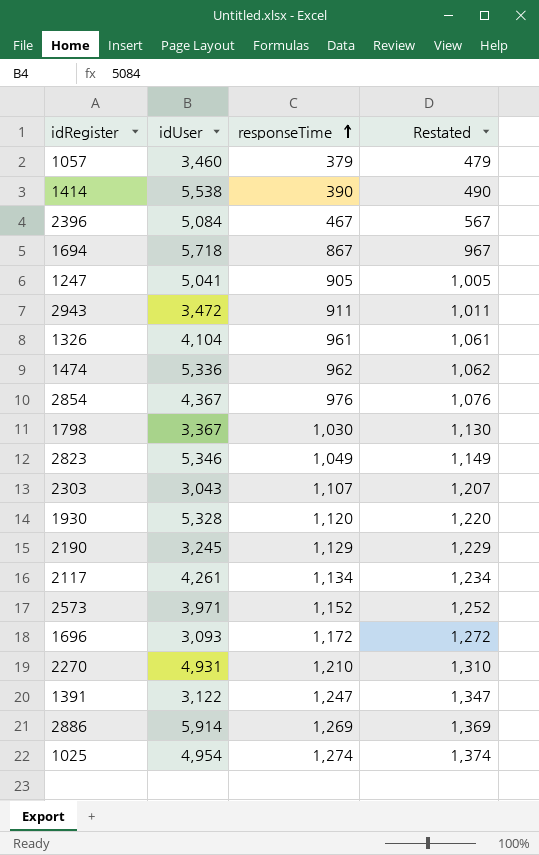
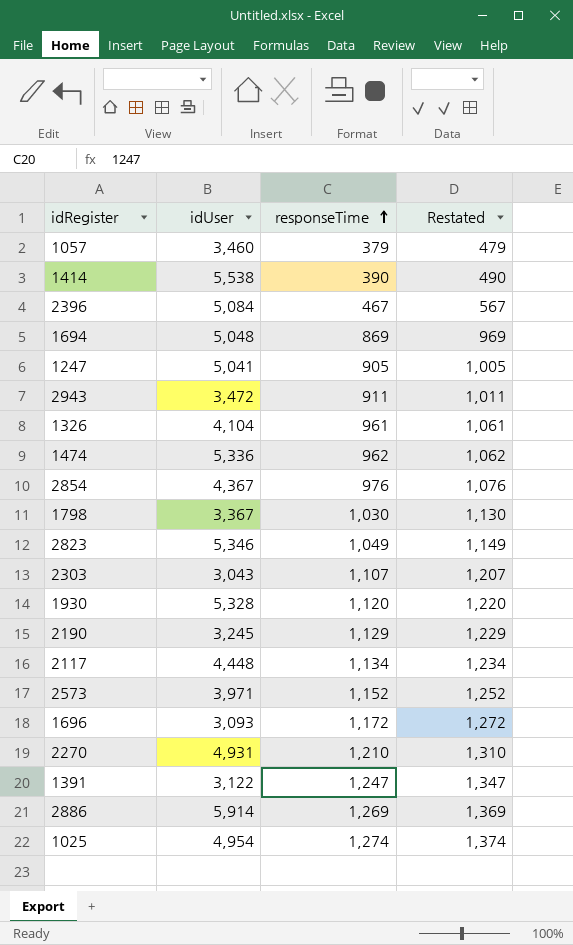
1694 | idUser: 5,718 -> 5,048
1694 | responseTime: 867 -> 869
1694 | Restated: 967 -> 969
2117 | idUser: 4,261 -> 4,448

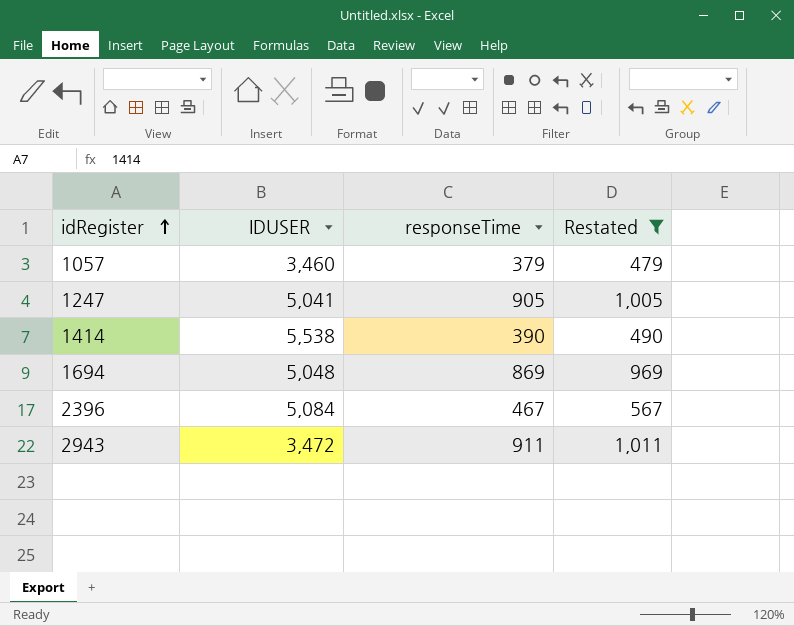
filter: none -> Restated <= 1,011
row order: responseTime ascending -> idRegister ascending
column name: idUser -> IDUSER

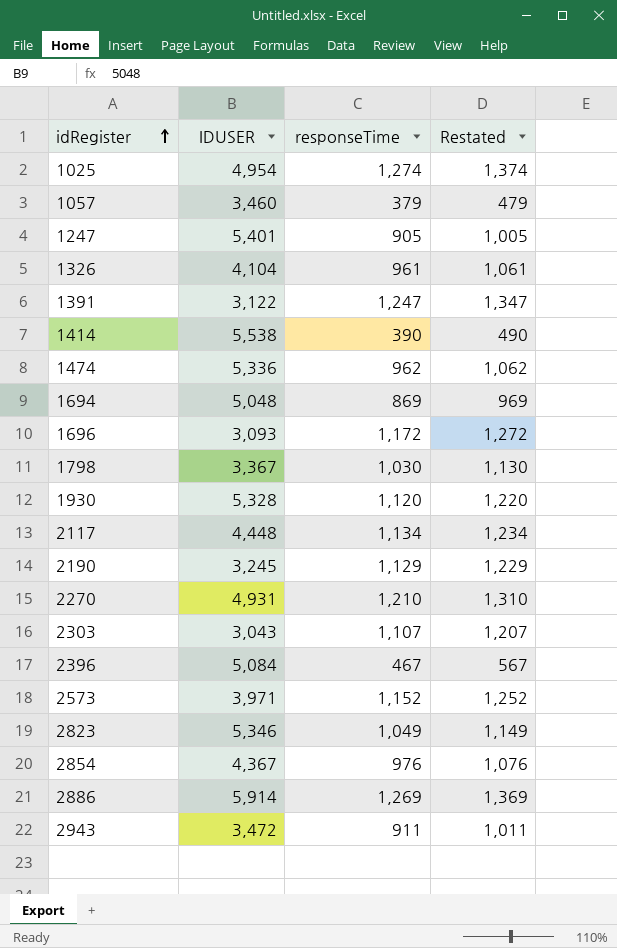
filter: Restated <= 1,011 -> none
1247 | IDUSER: 5,041 -> 5,401

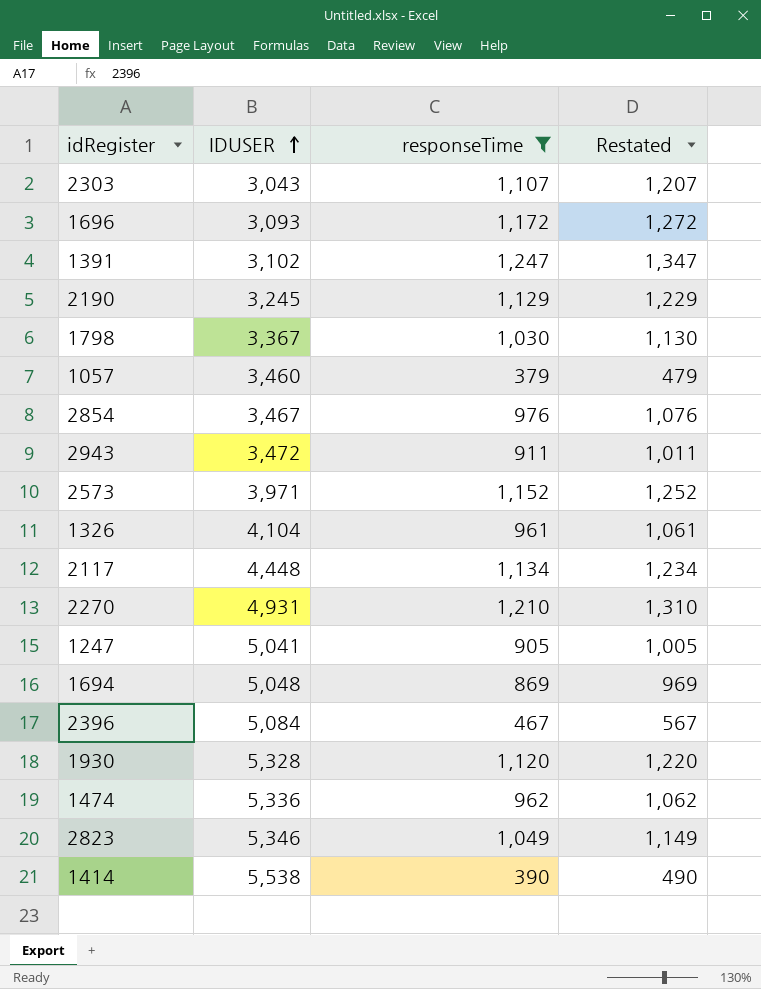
filter: none -> responseTime <= 1,247
row order: idRegister ascending -> IDUSER ascending
1391 | IDUSER: 3,122 -> 3,102
2854 | IDUSER: 4,367 -> 3,467
1247 | IDUSER: 5,401 -> 5,041

